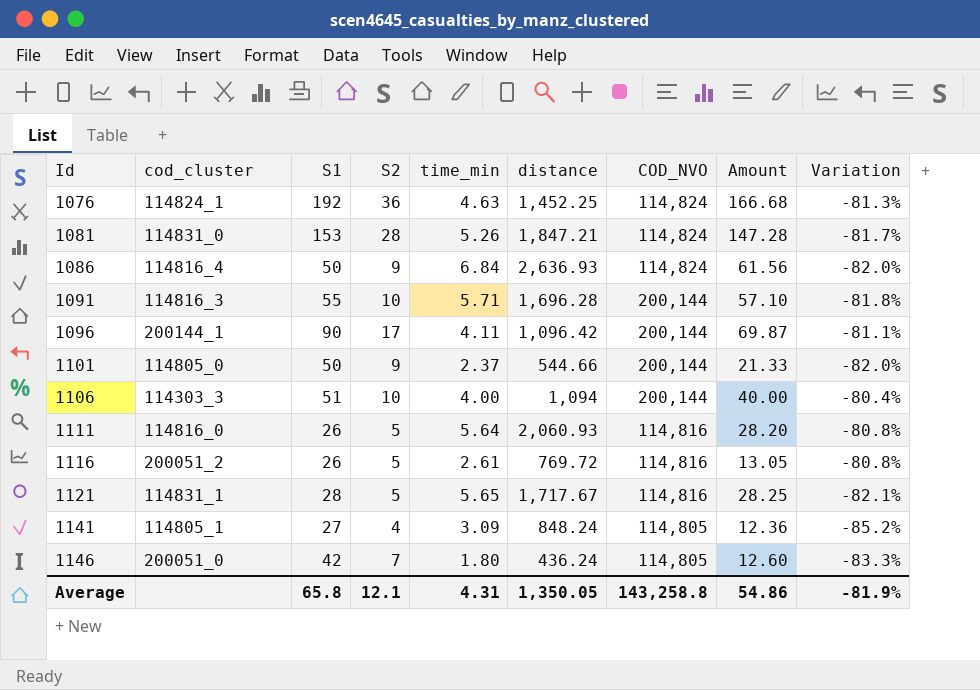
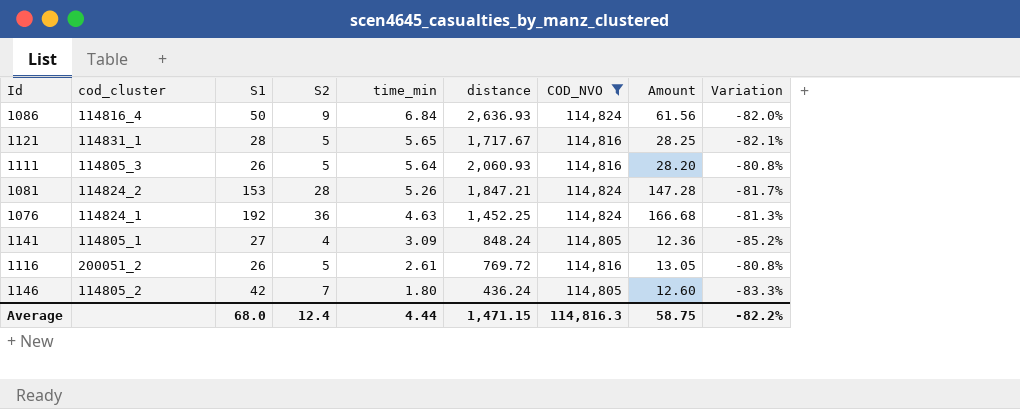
filter: none -> COD_NVO != 200,144
row order: Id ascending -> time_min descending
1111 | cod_cluster: 114816_0 -> 114805_3
1081 | cod_cluster: 114831_0 -> 114824_2
1146 | cod_cluster: 200051_0 -> 114805_2
Average | S1: 65.8 -> 68.0
Average | S2: 12.1 -> 12.4
Average | time_min: 4.31 -> 4.44
Average | distance: 1,350.05 -> 1,471.15
Average | COD_NVO: 143,258.8 -> 114,816.3
Average | Amount: 54.86 -> 58.75
Average | Variation: -81.9% -> -82.2%

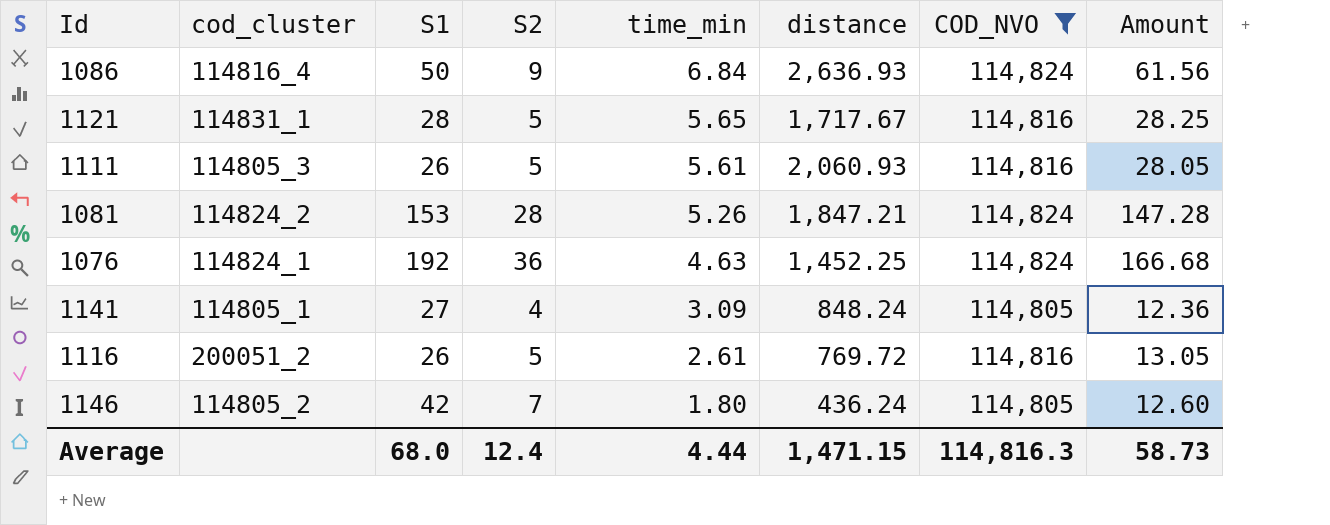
column Variation | formula: ([S2] - [S1]) / [S1] -> none
1111 | time_min: 5.64 -> 5.61
1111 | Amount: 28.20 -> 28.05
Average | Amount: 58.75 -> 58.73

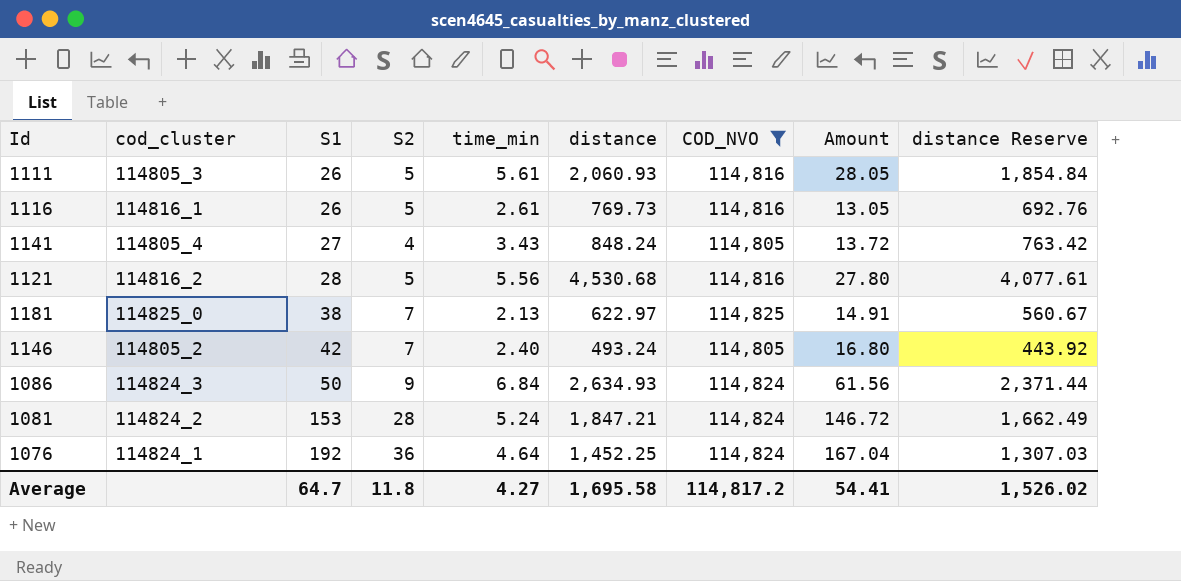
row order: time_min descending -> S1 ascending
column distance Reserve | formula: none -> [distance] * 0.9
1116 | cod_cluster: 200051_2 -> 114816_1
1116 | distance: 769.72 -> 769.73
1141 | cod_cluster: 114805_1 -> 114805_4
1141 | time_min: 3.09 -> 3.43
1141 | Amount: 12.36 -> 13.72
1121 | cod_cluster: 114831_1 -> 114816_2
1121 | time_min: 5.65 -> 5.56
1121 | distance: 1,717.67 -> 4,530.68
1121 | Amount: 28.25 -> 27.80
row 1181: none -> 114825_0 | 38 | 7 | 2.13 | 622.97 | 114,825 | 14.91 | 560.67
1146 | time_min: 1.80 -> 2.40
1146 | distance: 436.24 -> 493.24
1146 | Amount: 12.60 -> 16.80
1086 | cod_cluster: 114816_4 -> 114824_3
1086 | distance: 2,636.93 -> 2,634.93
1081 | time_min: 5.26 -> 5.24
1081 | Amount: 147.28 -> 146.72
1076 | time_min: 4.63 -> 4.64
1076 | Amount: 166.68 -> 167.04
Average | S1: 68.0 -> 64.7
Average | S2: 12.4 -> 11.8
Average | time_min: 4.44 -> 4.27
Average | distance: 1,471.15 -> 1,695.58
Average | COD_NVO: 114,816.3 -> 114,817.2
Average | Amount: 58.73 -> 54.41

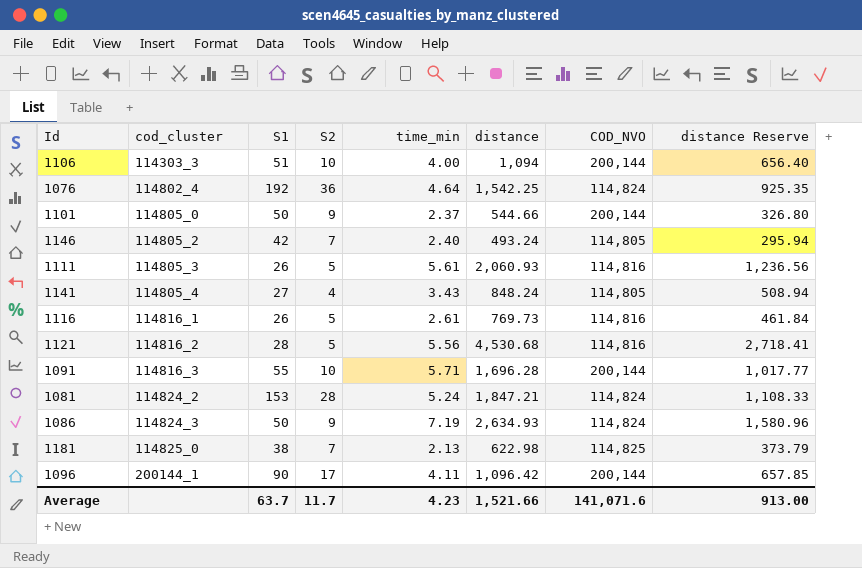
filter: COD_NVO != 200,144 -> none
row order: S1 ascending -> cod_cluster ascending
column Amount | formula: [S2] * [time_min] -> none
column distance Reserve | formula: [distance] * 0.9 -> [distance] * 0.6
1076 | cod_cluster: 114824_1 -> 114802_4
1076 | distance: 1,452.25 -> 1,542.25
1086 | time_min: 6.84 -> 7.19
1181 | distance: 622.97 -> 622.98
Average | S1: 64.7 -> 63.7
Average | S2: 11.8 -> 11.7
Average | time_min: 4.27 -> 4.23
Average | distance: 1,695.58 -> 1,521.66
Average | COD_NVO: 114,817.2 -> 141,071.6
Average | distance Reserve: 1,526.02 -> 913.00

